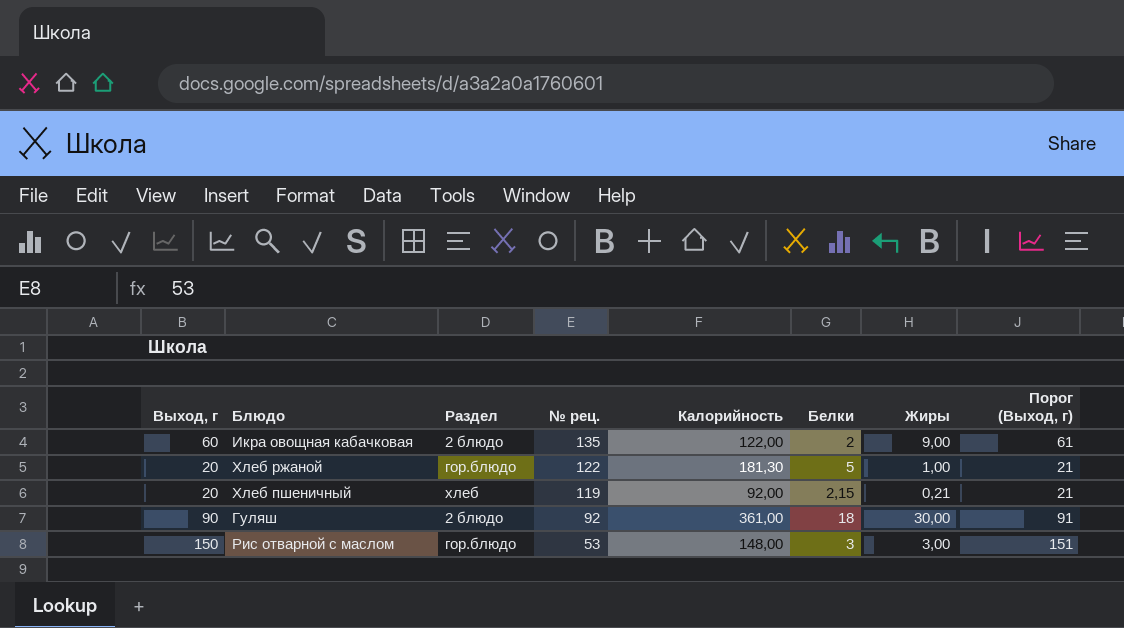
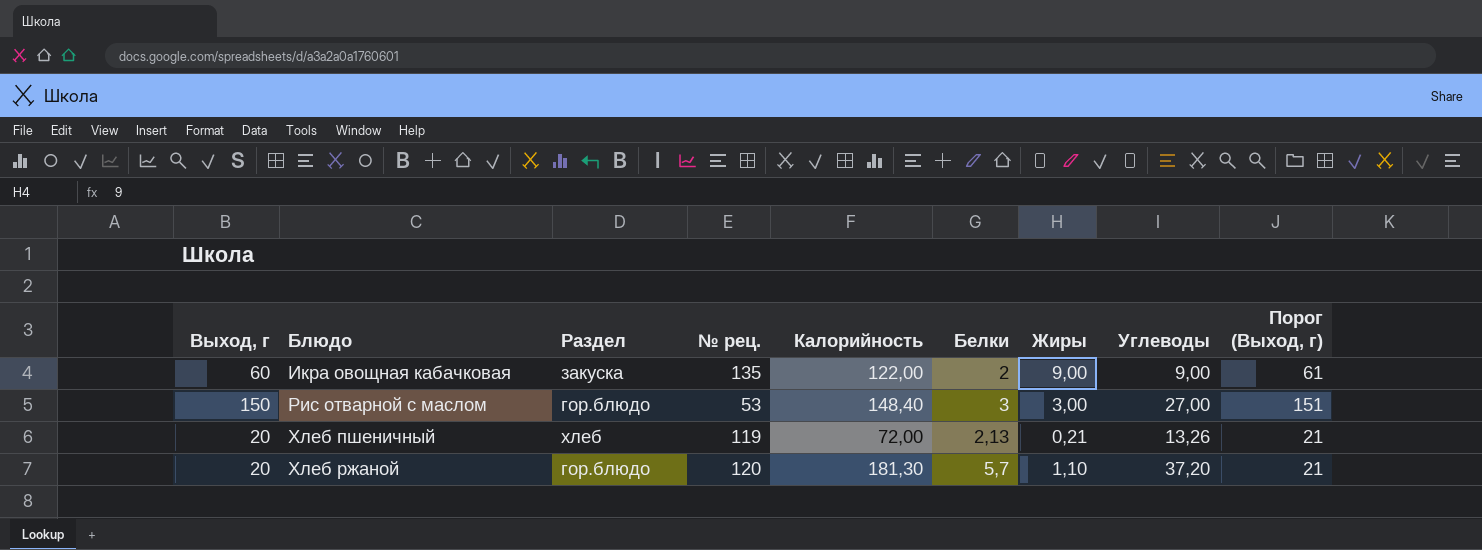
row order: № рец. descending -> Блюдо ascending
column Углеводы | position: none -> 8
row Гуляш: 90 | 2 блюдо | 92 | 361,00 | 18 | 30,00 | 91 -> none
Икра овощная кабачковая | Раздел: 2 блюдо -> закуска
Рис отварной с маслом | Калорийность: 148,00 -> 148,40
Хлеб пшеничный | Калорийность: 92,00 -> 72,00
Хлеб пшеничный | Белки: 2,15 -> 2,13
Хлеб ржаной | № рец.: 122 -> 120
Хлеб ржаной | Белки: 5 -> 5,7
Хлеб ржаной | Жиры: 1,00 -> 1,10

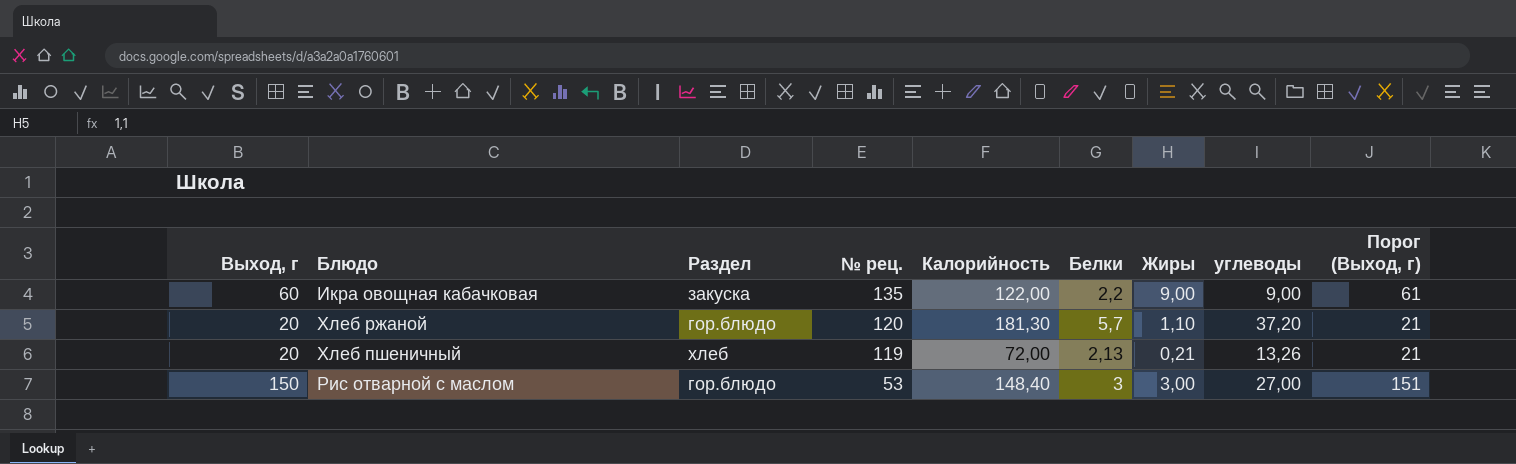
row order: Блюдо ascending -> № рец. descending
column name: Углеводы -> углеводы
Икра овощная кабачковая | Белки: 2 -> 2,2

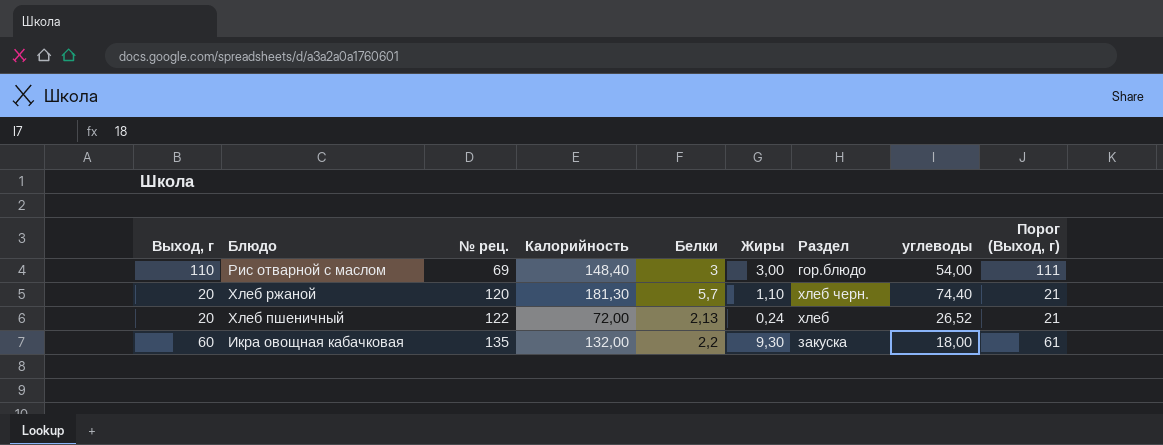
row order: № рец. descending -> № рец. ascending
column Раздел | position: 3 -> 7
Рис отварной с маслом | Выход, г: 150 -> 110
Рис отварной с маслом | № рец.: 53 -> 69
Рис отварной с маслом | углеводы: 27,00 -> 54,00
Рис отварной с маслом | Порог (Выход, г): 151 -> 111
Хлеб ржаной | Раздел: гор.блюдо -> хлеб черн.
Хлеб ржаной | углеводы: 37,20 -> 74,40
Хлеб пшеничный | № рец.: 119 -> 122
Хлеб пшеничный | Жиры: 0,21 -> 0,24
Хлеб пшеничный | углеводы: 13,26 -> 26,52
Икра овощная кабачковая | Калорийность: 122,00 -> 132,00
Икра овощная кабачковая | Жиры: 9,00 -> 9,30
Икра овощная кабачковая | углеводы: 9,00 -> 18,00

